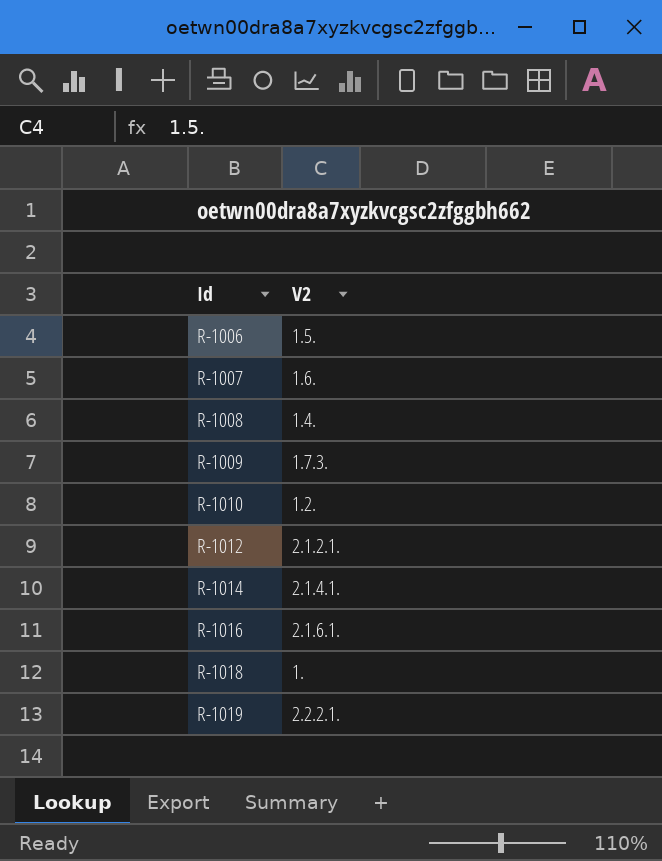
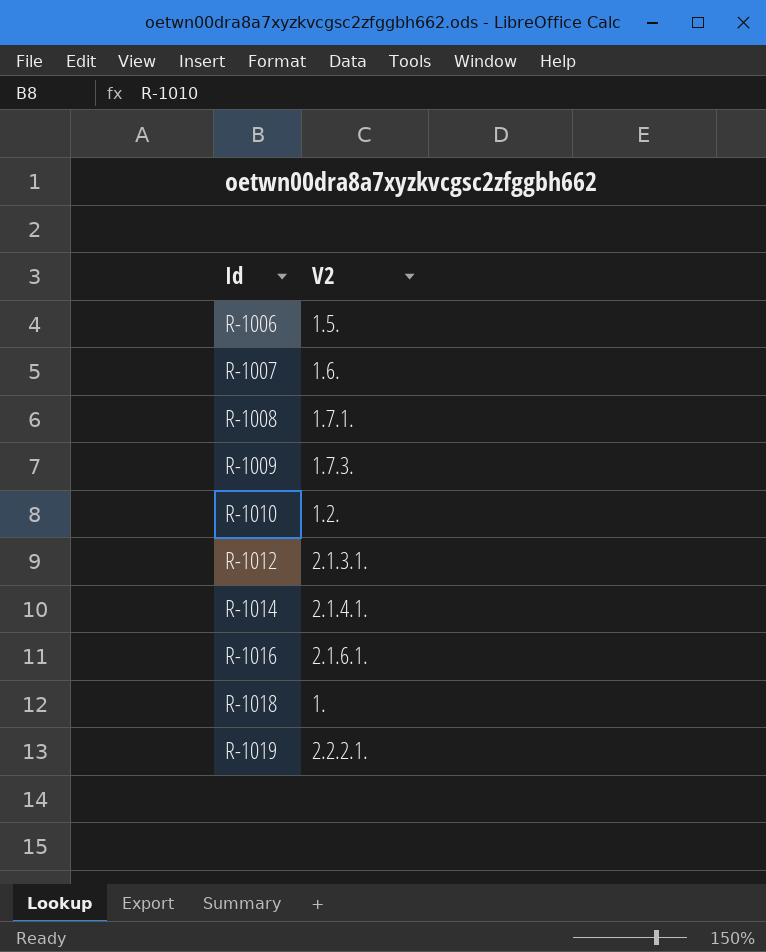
R-1008 | V2: 1.4. -> 1.7.1.
R-1012 | V2: 2.1.2.1. -> 2.1.3.1.

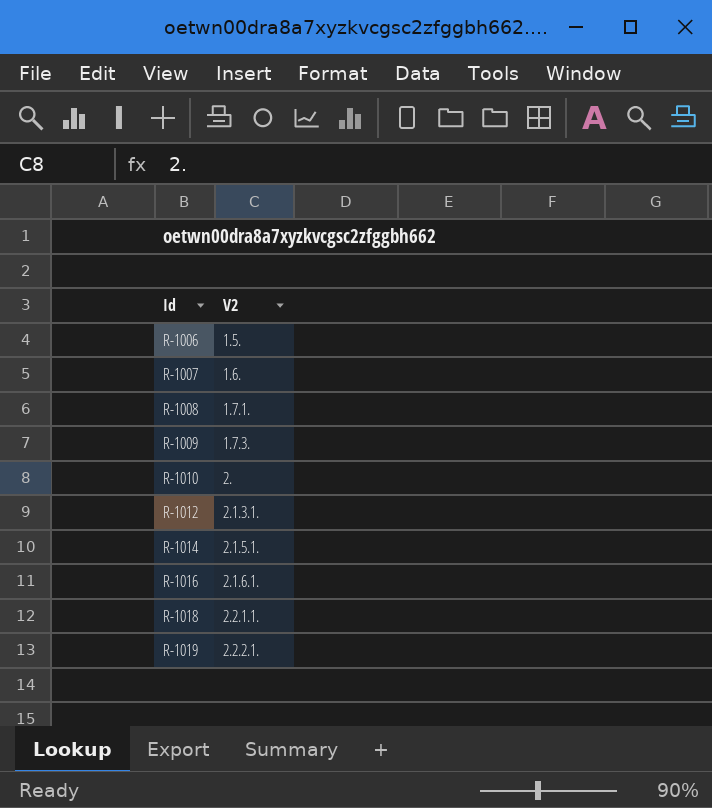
R-1010 | V2: 1.2. -> 2.
R-1014 | V2: 2.1.4.1. -> 2.1.5.1.
R-1018 | V2: 1. -> 2.2.1.1.

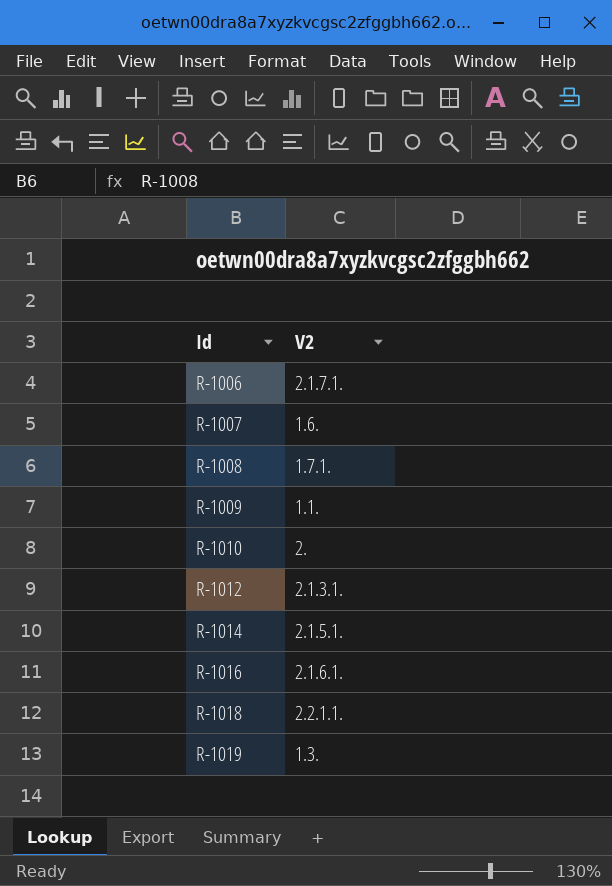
R-1006 | V2: 1.5. -> 2.1.7.1.
R-1009 | V2: 1.7.3. -> 1.1.
R-1019 | V2: 2.2.2.1. -> 1.3.

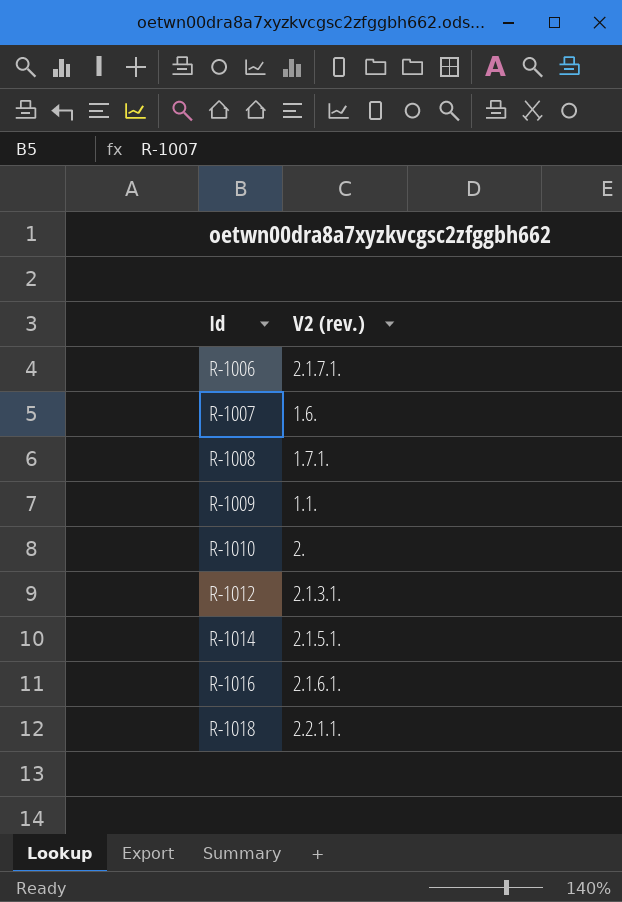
column name: V2 -> V2 (rev.)
row R-1019: 1.3. -> none

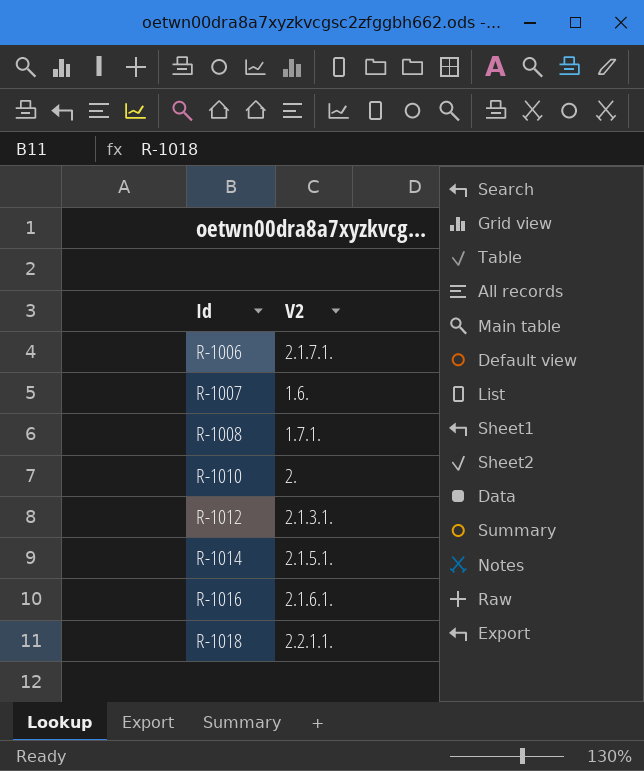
column name: V2 (rev.) -> V2
row R-1009: 1.1. -> none

